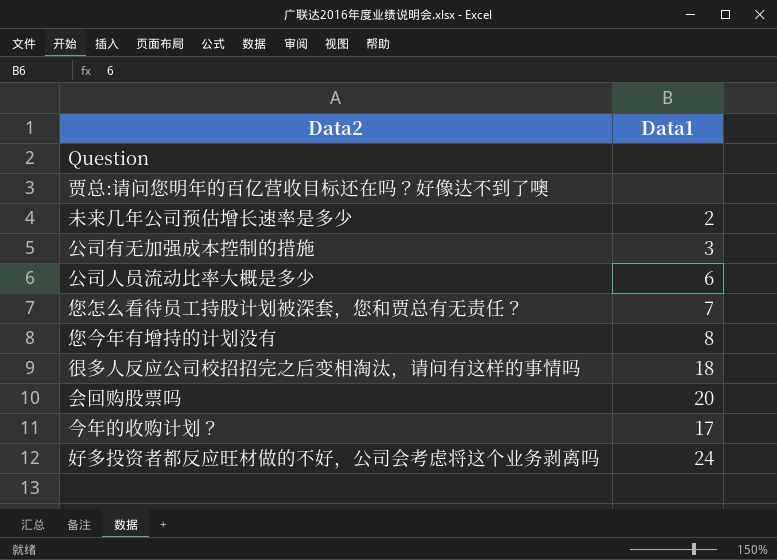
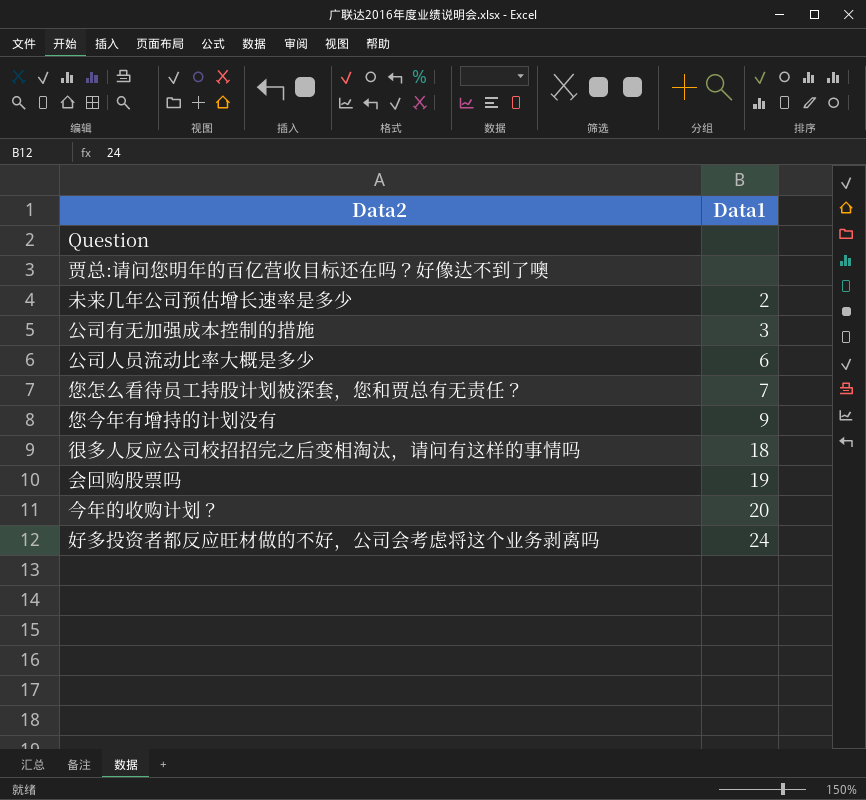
您今年有增持的计划没有 | Data1: 8 -> 9
会回购股票吗 | Data1: 20 -> 19
今年的收购计划？ | Data1: 17 -> 20

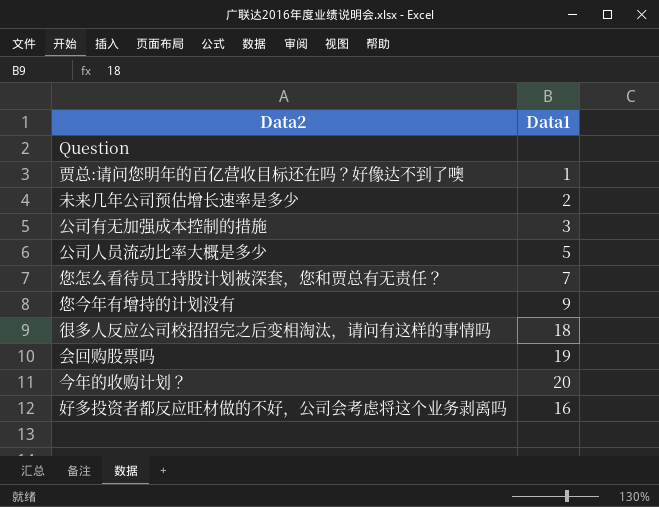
贾总:请问您明年的百亿营收目标还在吗？好像达不到了噢 | Data1: none -> 1
公司人员流动比率大概是多少 | Data1: 6 -> 5
好多投资者都反应旺材做的不好，公司会考虑将这个业务剥离吗 | Data1: 24 -> 16

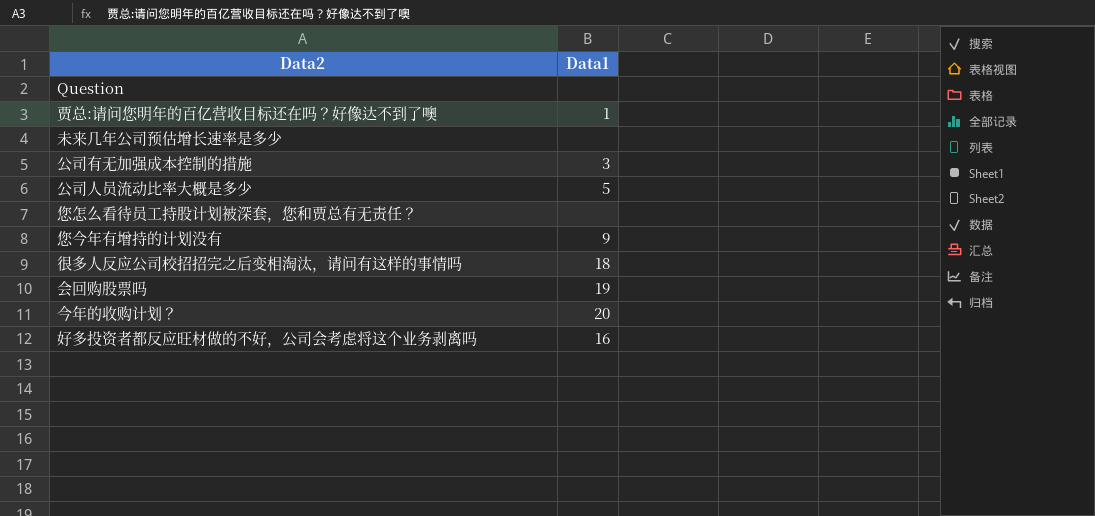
未来几年公司预估增长速率是多少 | Data1: 2 -> none
您怎么看待员工持股计划被深套，您和贾总有无责任？ | Data1: 7 -> none

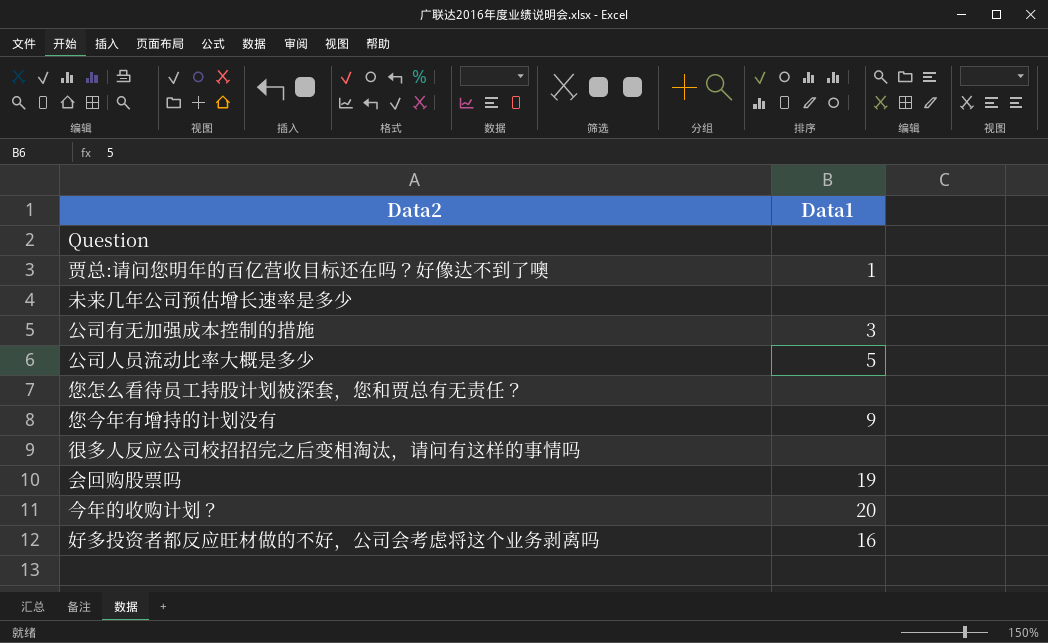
很多人反应公司校招招完之后变相淘汰，请问有这样的事情吗 | Data1: 18 -> none

